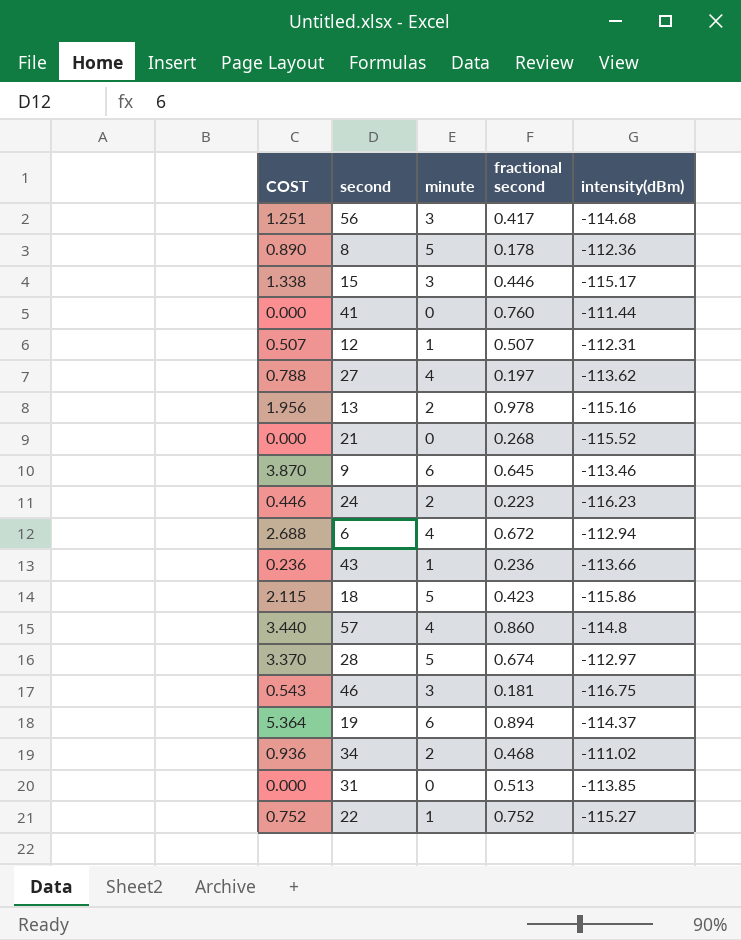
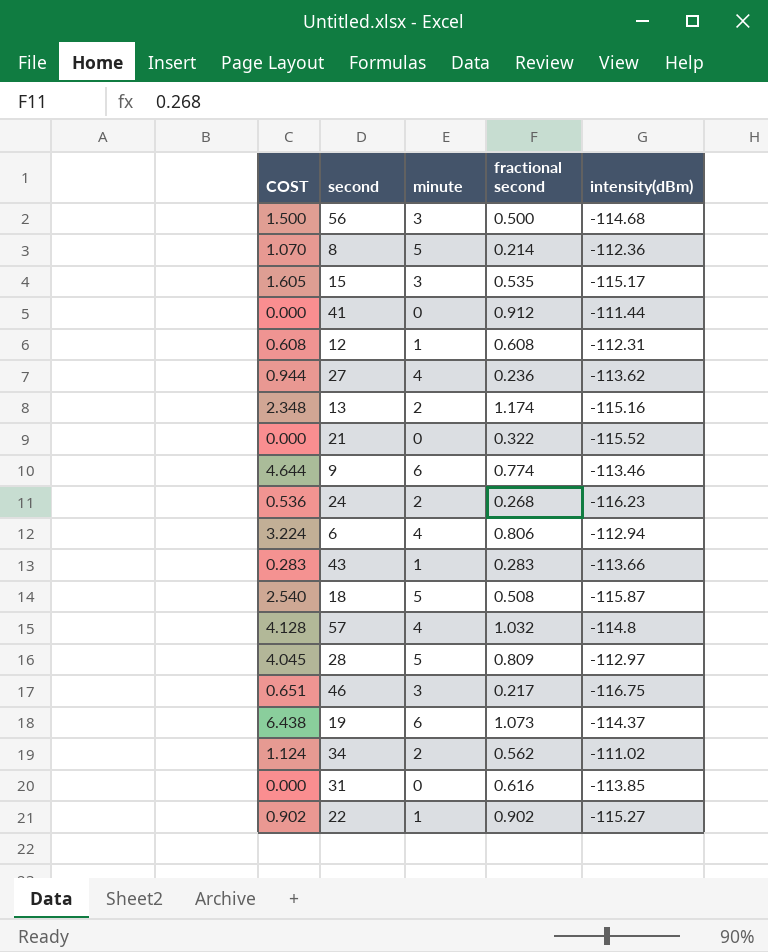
56 | COST: 1.251 -> 1.500
56 | fractional second: 0.417 -> 0.500
8 | COST: 0.890 -> 1.070
8 | fractional second: 0.178 -> 0.214
15 | COST: 1.338 -> 1.605
15 | fractional second: 0.446 -> 0.535
41 | fractional second: 0.760 -> 0.912
12 | COST: 0.507 -> 0.608
12 | fractional second: 0.507 -> 0.608
27 | COST: 0.788 -> 0.944
27 | fractional second: 0.197 -> 0.236
13 | COST: 1.956 -> 2.348
13 | fractional second: 0.978 -> 1.174
21 | fractional second: 0.268 -> 0.322
9 | COST: 3.870 -> 4.644
9 | fractional second: 0.645 -> 0.774
24 | COST: 0.446 -> 0.536
24 | fractional second: 0.223 -> 0.268
6 | COST: 2.688 -> 3.224
6 | fractional second: 0.672 -> 0.806
43 | COST: 0.236 -> 0.283
43 | fractional second: 0.236 -> 0.283
18 | COST: 2.115 -> 2.540
18 | fractional second: 0.423 -> 0.508
18 | intensity(dBm): -115.86 -> -115.87
57 | COST: 3.440 -> 4.128
57 | fractional second: 0.860 -> 1.032
28 | COST: 3.370 -> 4.045
28 | fractional second: 0.674 -> 0.809
46 | COST: 0.543 -> 0.651
46 | fractional second: 0.181 -> 0.217
19 | COST: 5.364 -> 6.438
19 | fractional second: 0.894 -> 1.073
34 | COST: 0.936 -> 1.124
34 | fractional second: 0.468 -> 0.562
31 | fractional second: 0.513 -> 0.616
22 | COST: 0.752 -> 0.902
22 | fractional second: 0.752 -> 0.902

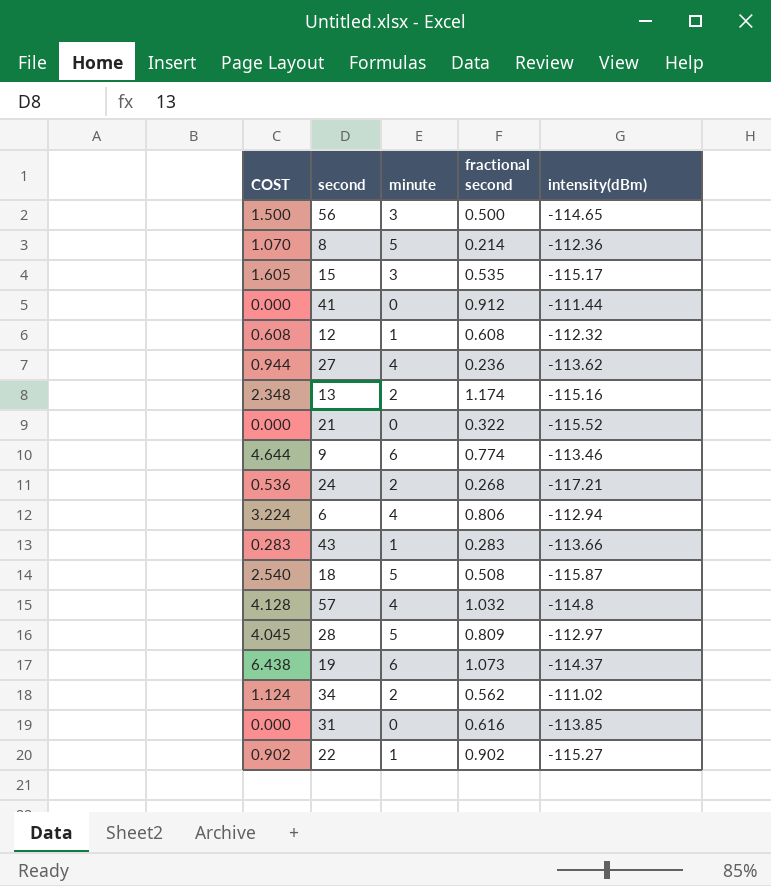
row 46: 0.651 | 3 | 0.217 | -116.75 -> none
56 | intensity(dBm): -114.68 -> -114.65
12 | intensity(dBm): -112.31 -> -112.32
24 | intensity(dBm): -116.23 -> -117.21

